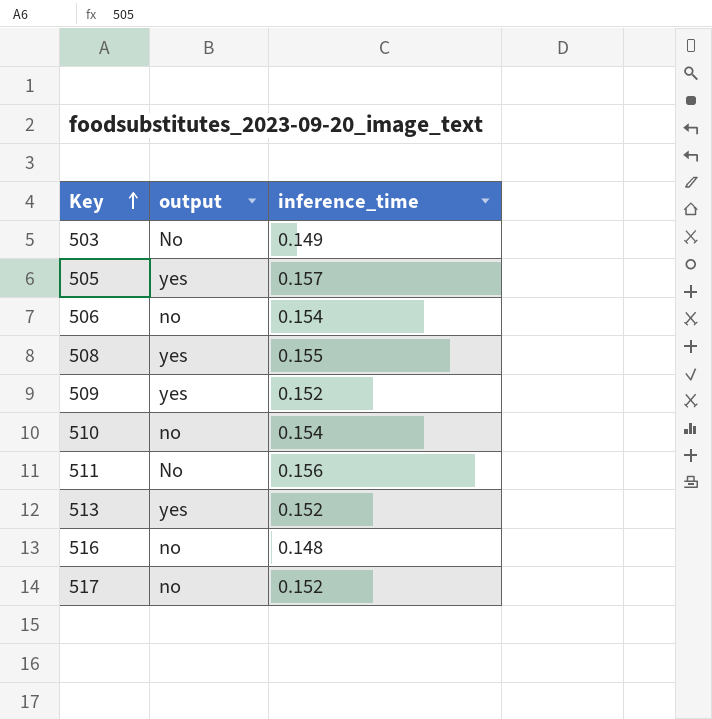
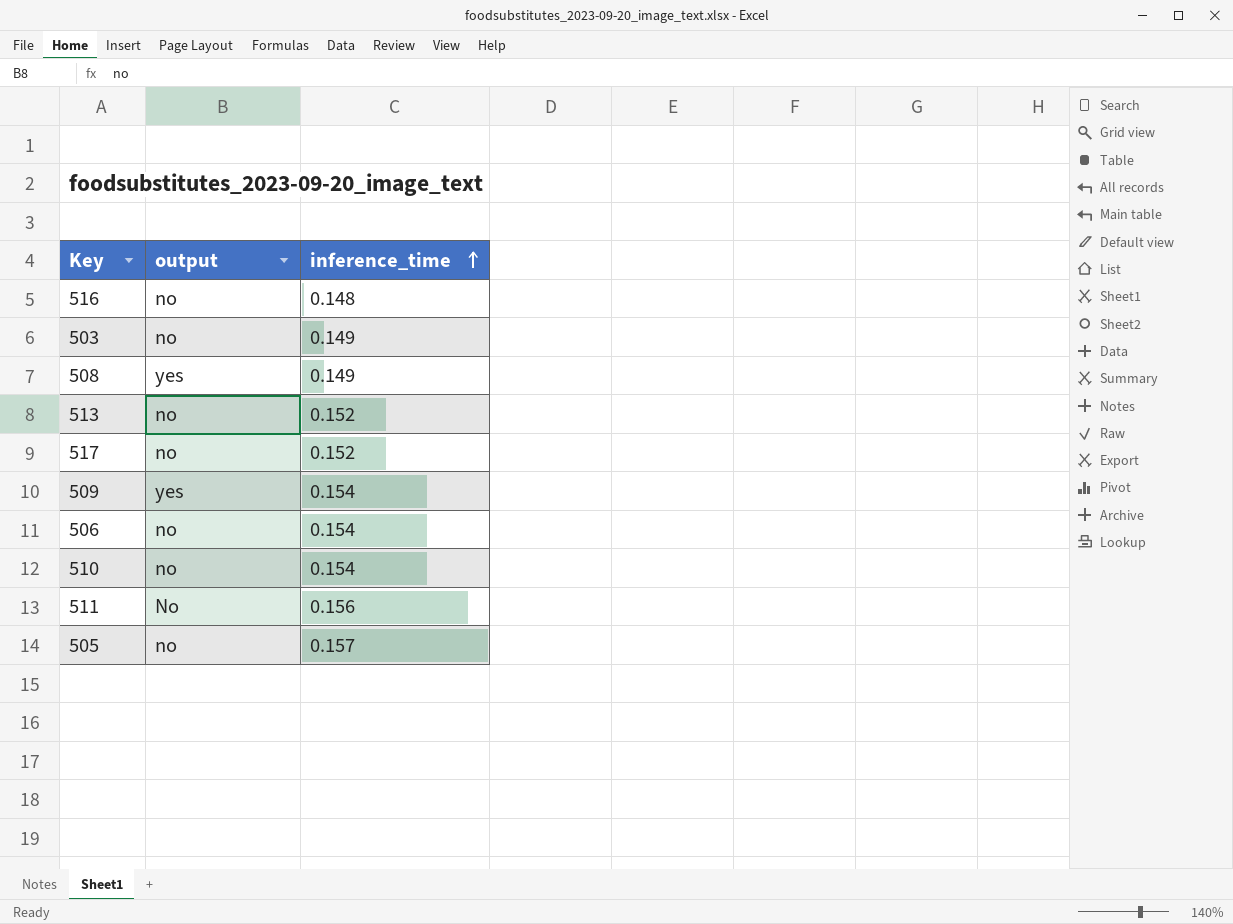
row order: Key ascending -> inference_time ascending
503 | output: No -> no
508 | inference_time: 0.155 -> 0.149
513 | output: yes -> no
509 | inference_time: 0.152 -> 0.154
505 | output: yes -> no

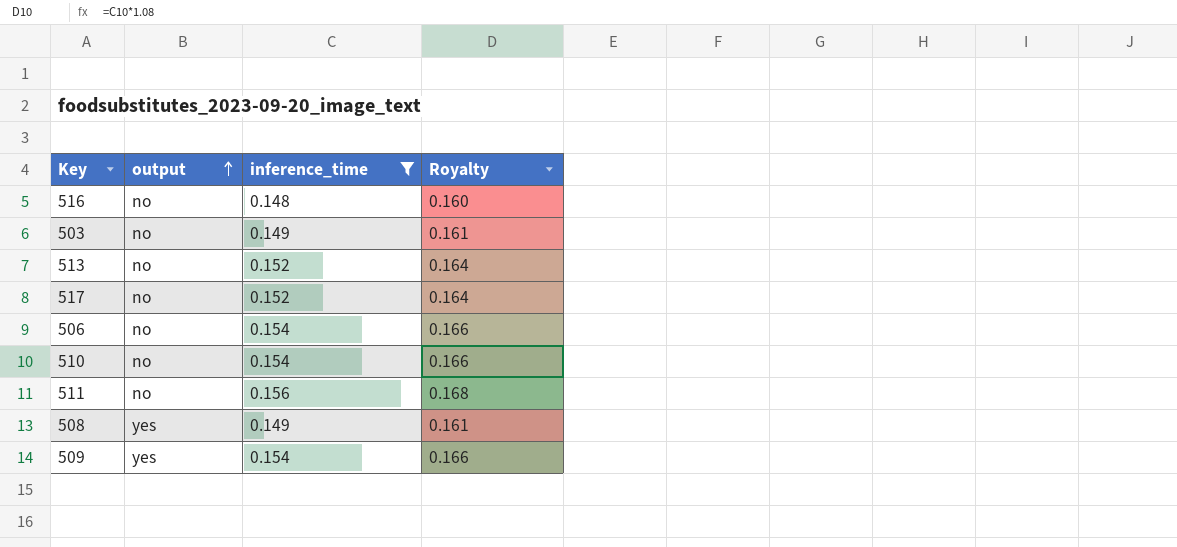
filter: none -> inference_time != 0.157
row order: inference_time ascending -> output ascending
column Royalty | formula: none -> [inference_time] * 1.08
511 | output: No -> no

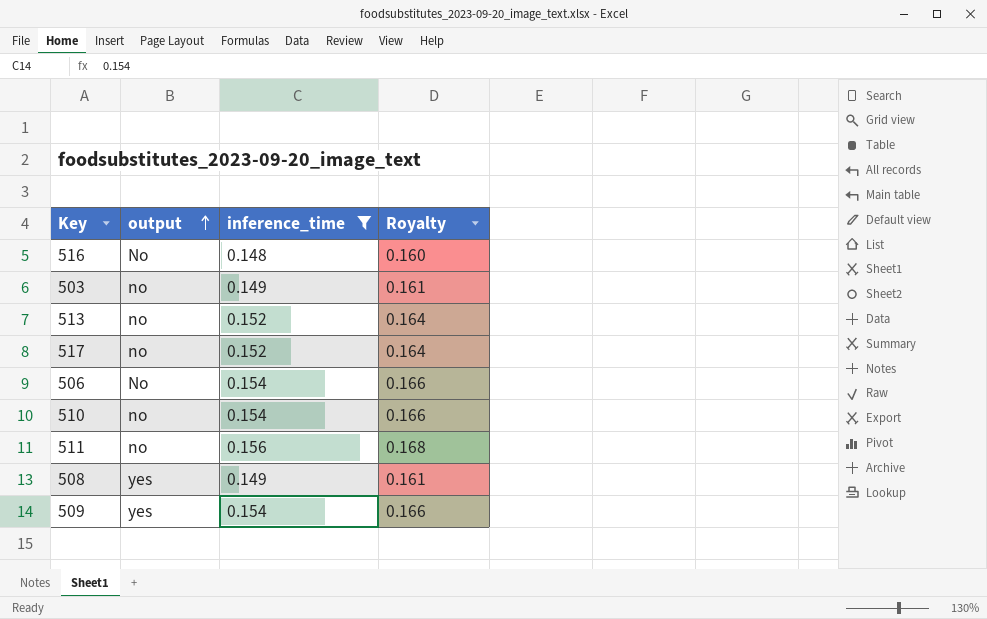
516 | output: no -> No
506 | output: no -> No

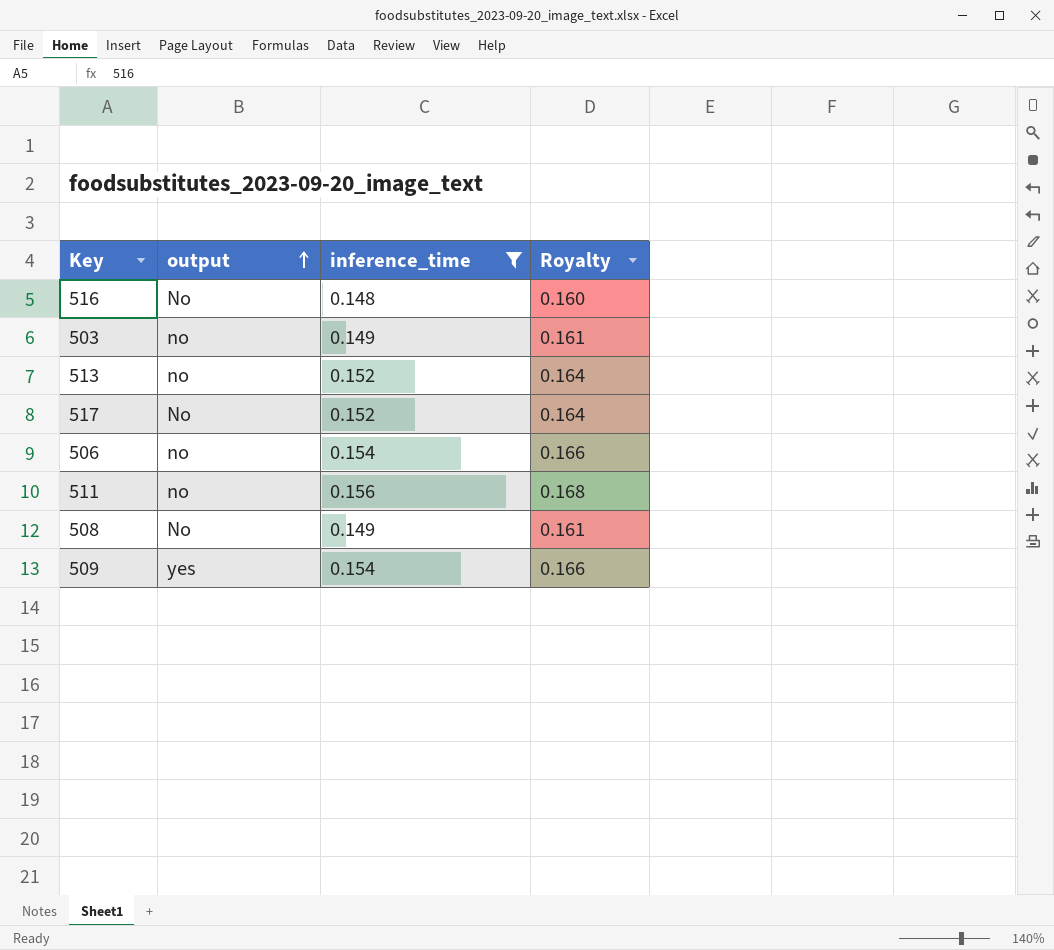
row 510: no | 0.154 | 0.166 -> none
517 | output: no -> No
506 | output: No -> no
508 | output: yes -> No

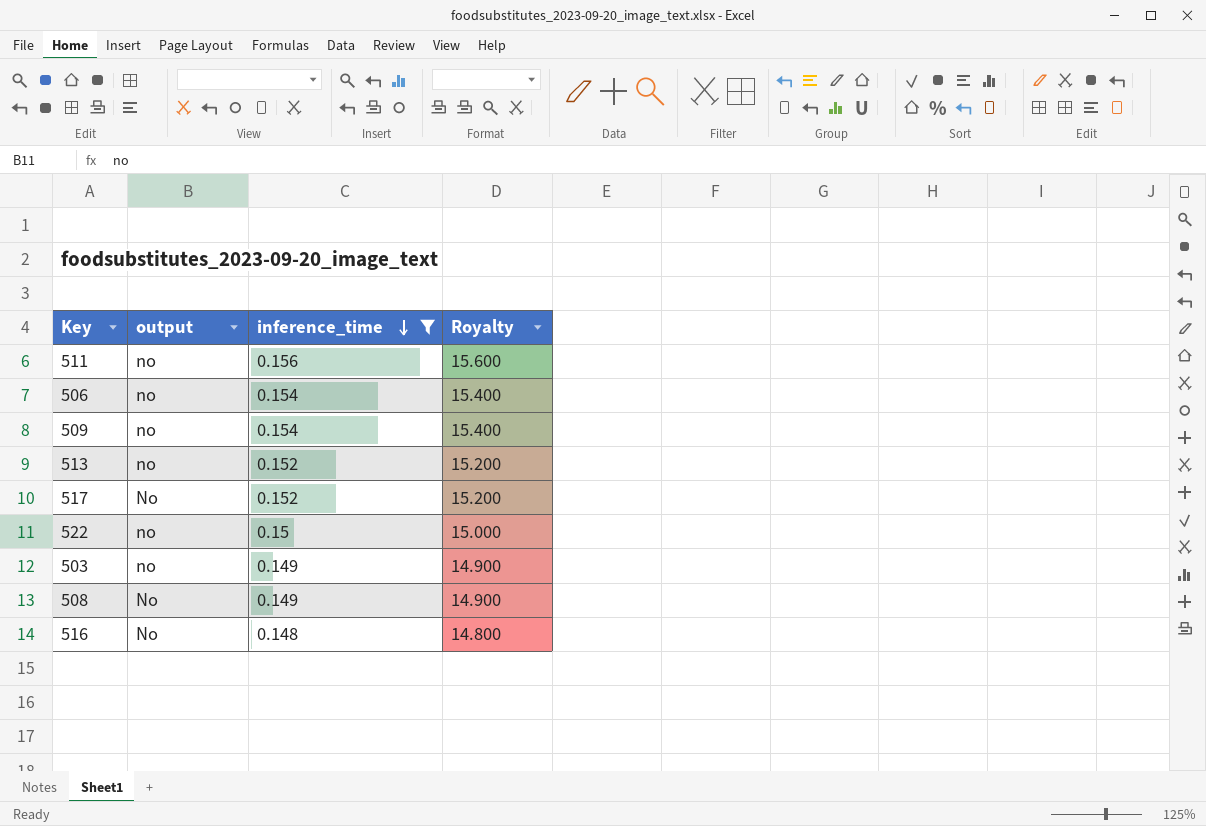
row order: output ascending -> inference_time descending
column Royalty | formula: [inference_time] * 1.08 -> [inference_time] * 100
509 | output: yes -> no
row 522: none -> no | 0.15 | 15.000

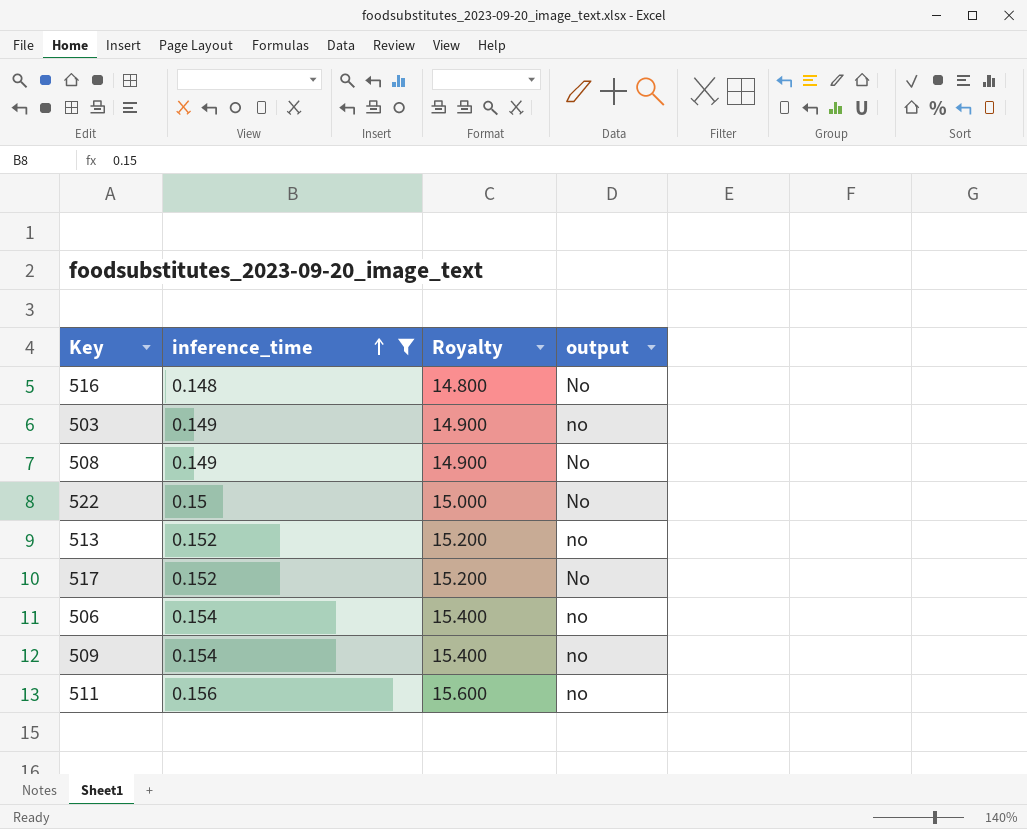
row order: inference_time descending -> inference_time ascending
column output | position: 2 -> 4
522 | output: no -> No

